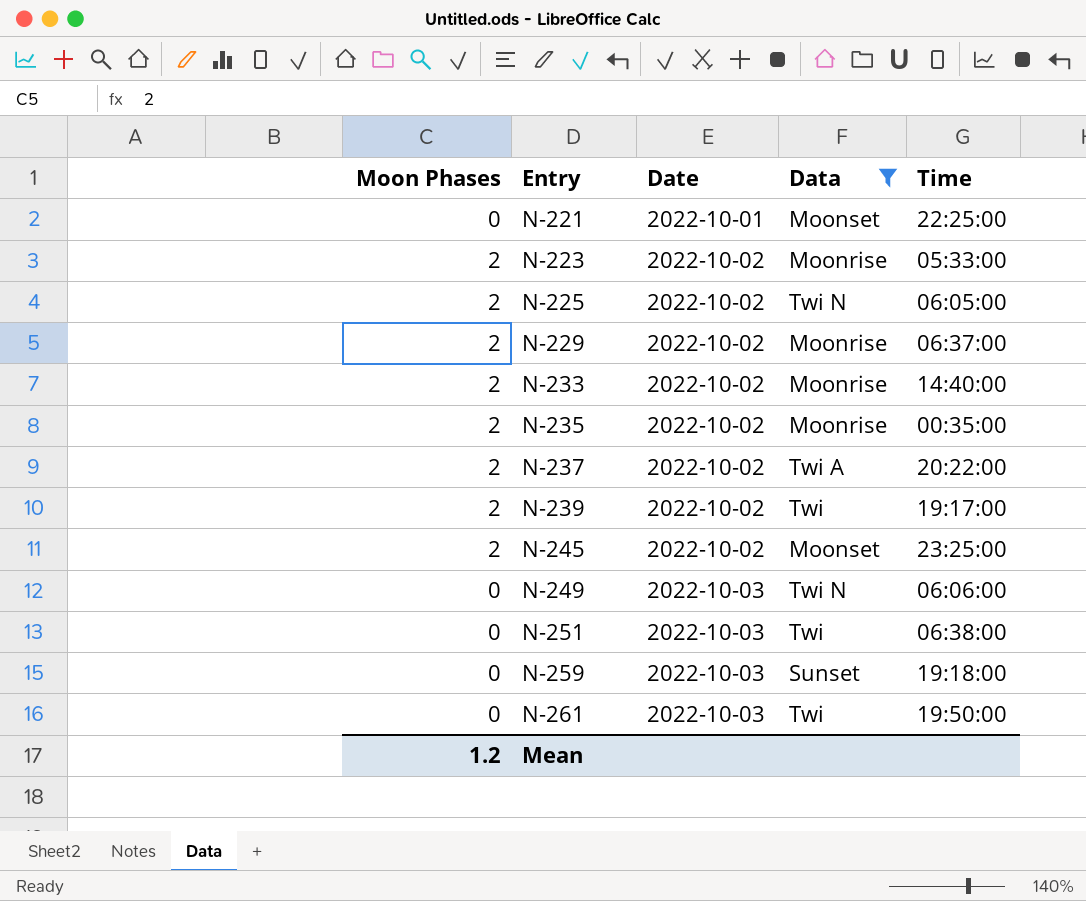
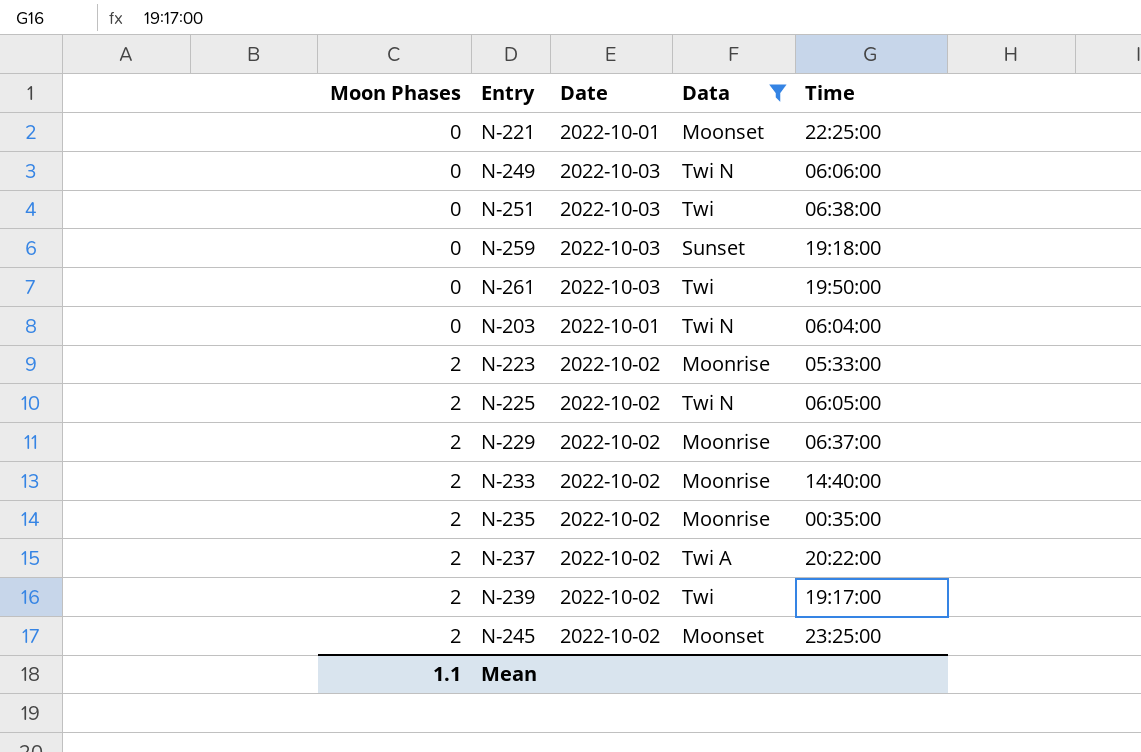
row order: Entry ascending -> Moon Phases ascending
row N-203: none -> 0 | 2022-10-01 | Twi N | 06:04:00
Mean | Moon Phases: 1.2 -> 1.1

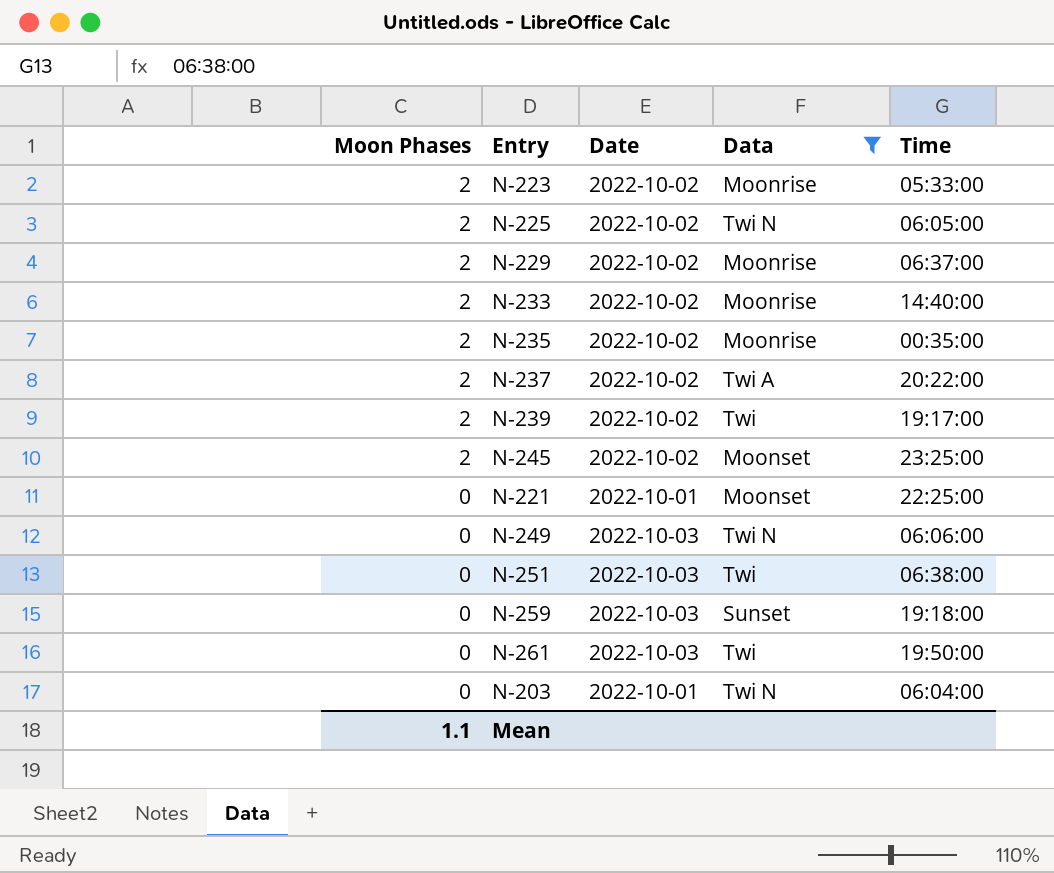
row order: Moon Phases ascending -> Moon Phases descending

